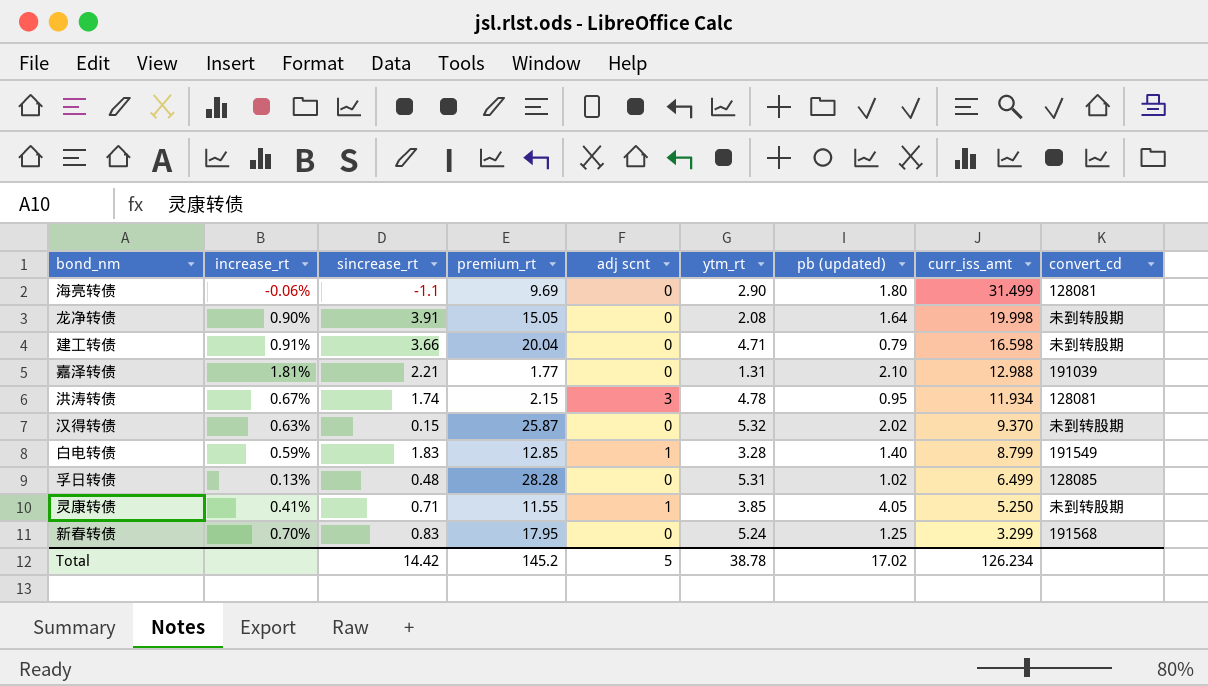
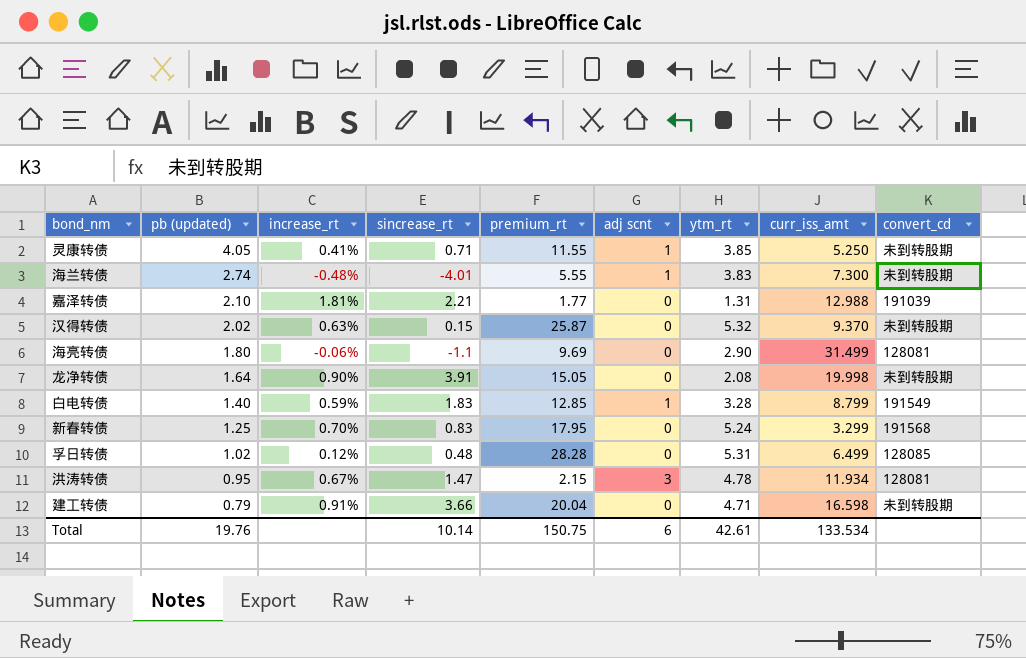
row order: curr_iss_amt descending -> pb (updated) descending
column pb (updated) | position: 7 -> 2
row 海兰转债: none -> 2.74 | -0.48% | -4.01 | 5.55 | 1 | 3.83 | 7.300 | 未到转股期
孚日转债 | increase_rt: 0.13% -> 0.12%
洪涛转债 | sincrease_rt: 1.74 -> 1.47
Total | pb (updated): 17.02 -> 19.76
Total | sincrease_rt: 14.42 -> 10.14
Total | premium_rt: 145.2 -> 150.75
Total | adj scnt: 5 -> 6
Total | ytm_rt: 38.78 -> 42.61
Total | curr_iss_amt: 126.234 -> 133.534

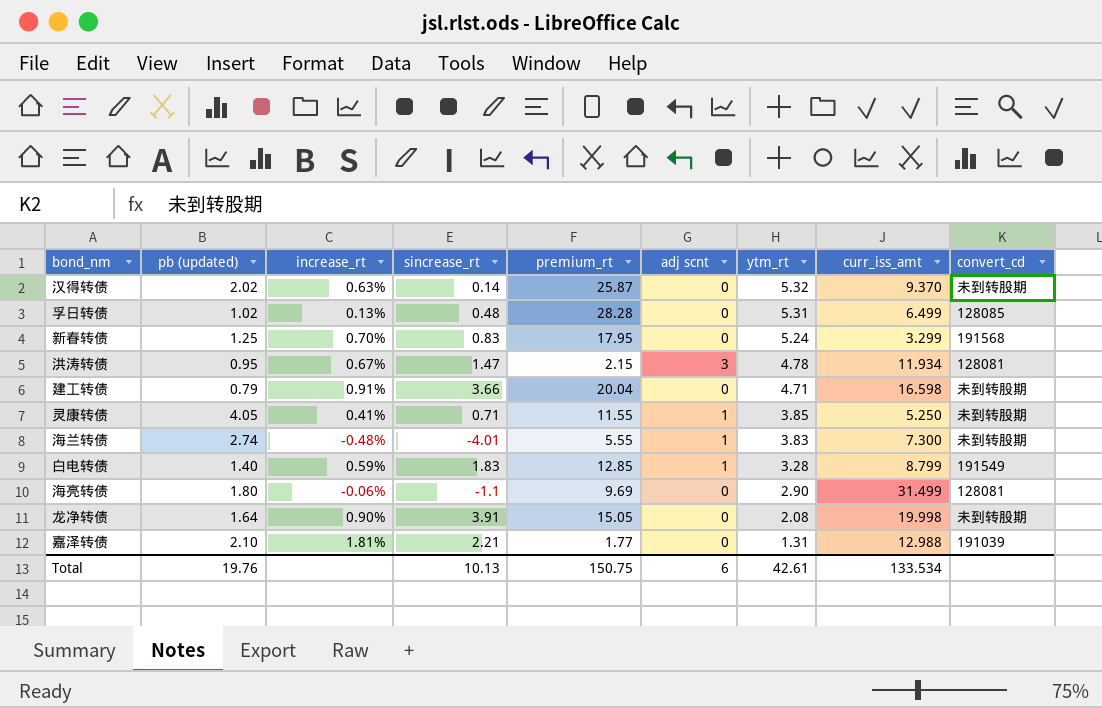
row order: pb (updated) descending -> ytm_rt descending
汉得转债 | sincrease_rt: 0.15 -> 0.14
孚日转债 | increase_rt: 0.12% -> 0.13%
Total | sincrease_rt: 10.14 -> 10.13

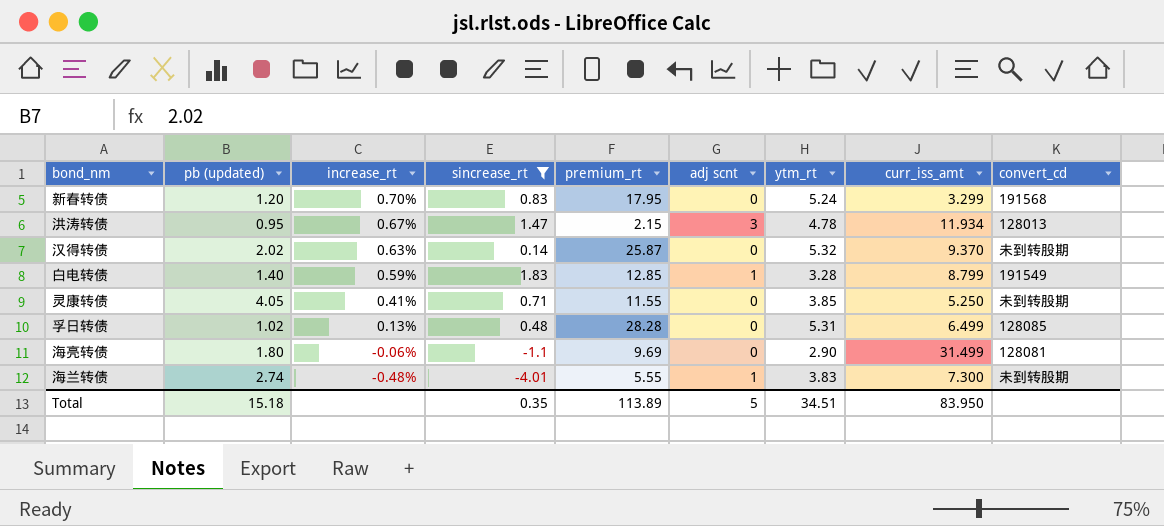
filter: none -> sincrease_rt <= 1.83
row order: ytm_rt descending -> increase_rt descending
新春转债 | pb (updated): 1.25 -> 1.20
洪涛转债 | convert_cd: 128081 -> 128013
灵康转债 | adj scnt: 1 -> 0
Total | pb (updated): 19.76 -> 15.18
Total | sincrease_rt: 10.13 -> 0.35
Total | premium_rt: 150.75 -> 113.89
Total | adj scnt: 6 -> 5
Total | ytm_rt: 42.61 -> 34.51
Total | curr_iss_amt: 133.534 -> 83.950

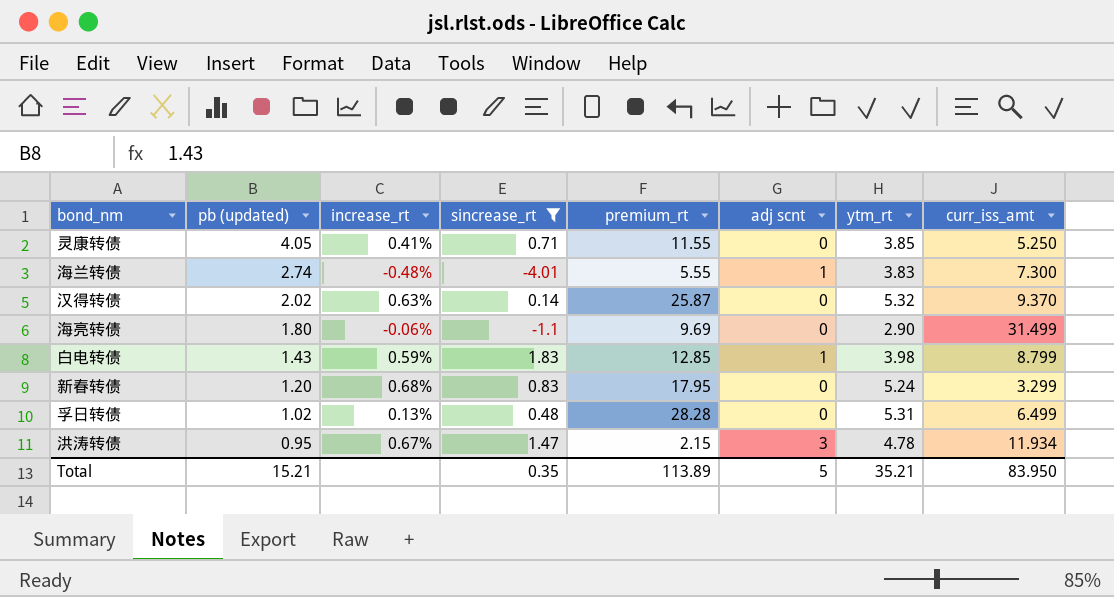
row order: increase_rt descending -> pb (updated) descending
column convert_cd | position: 9 -> none
白电转债 | pb (updated): 1.40 -> 1.43
白电转债 | ytm_rt: 3.28 -> 3.98
新春转债 | increase_rt: 0.70% -> 0.68%
Total | pb (updated): 15.18 -> 15.21
Total | ytm_rt: 34.51 -> 35.21

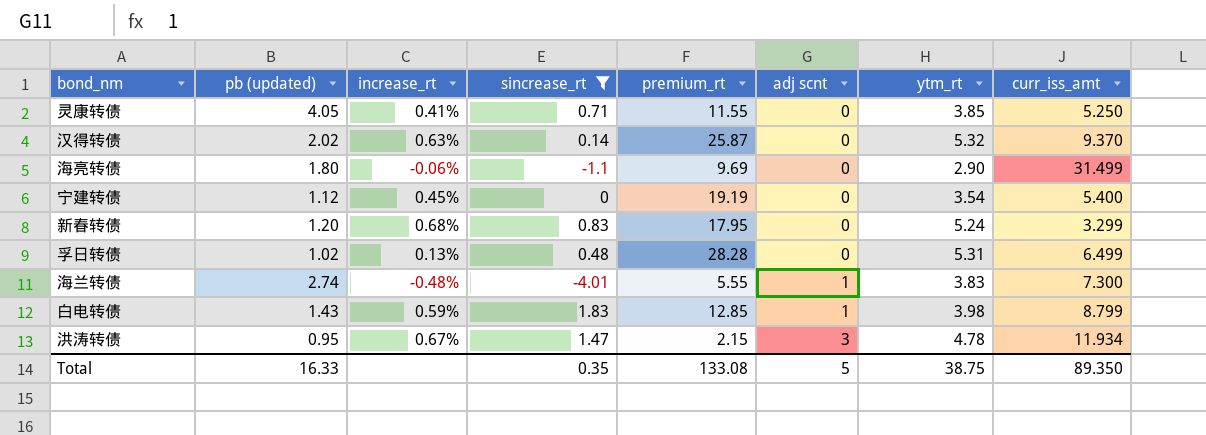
row order: pb (updated) descending -> adj scnt ascending
row 宁建转债: none -> 1.12 | 0.45% | 0 | 19.19 | 0 | 3.54 | 5.400
Total | pb (updated): 15.21 -> 16.33
Total | premium_rt: 113.89 -> 133.08
Total | ytm_rt: 35.21 -> 38.75
Total | curr_iss_amt: 83.950 -> 89.350

